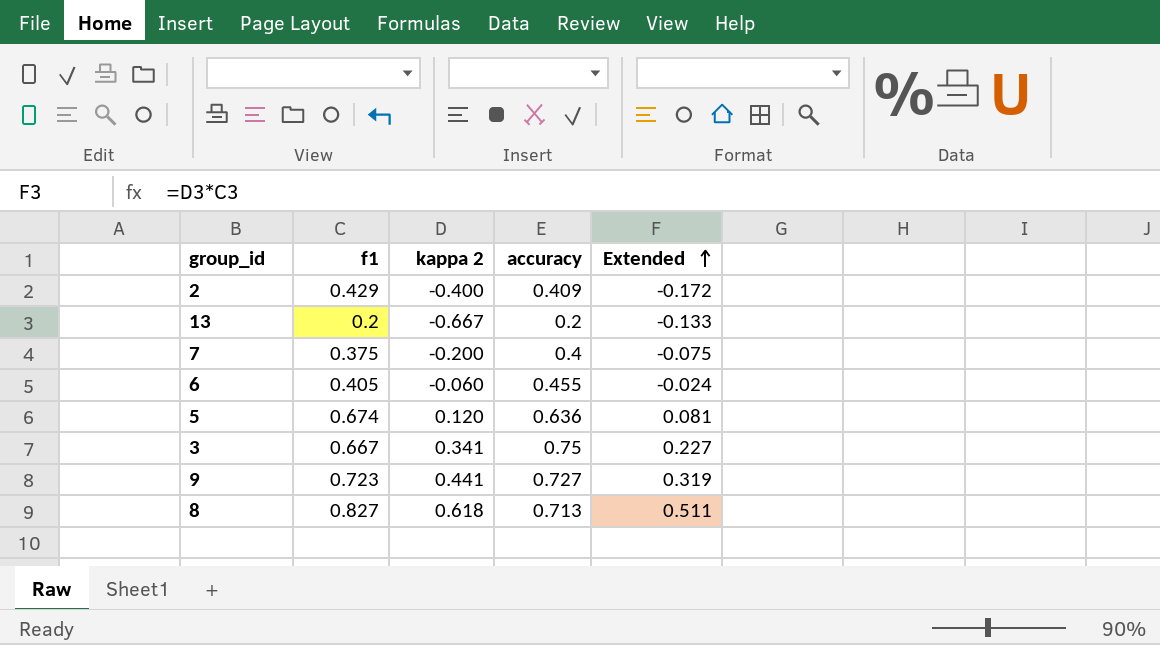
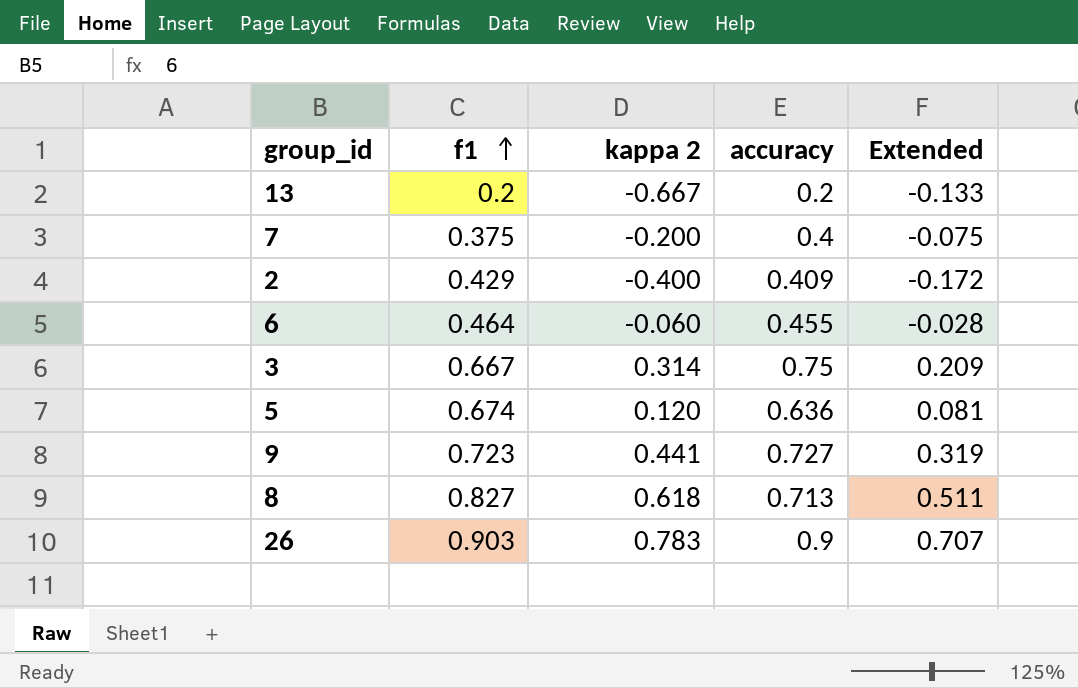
row order: Extended ascending -> f1 ascending
6 | f1: 0.405 -> 0.464
6 | Extended: -0.024 -> -0.028
3 | kappa 2: 0.341 -> 0.314
3 | Extended: 0.227 -> 0.209
row 26: none -> 0.903 | 0.783 | 0.9 | 0.707

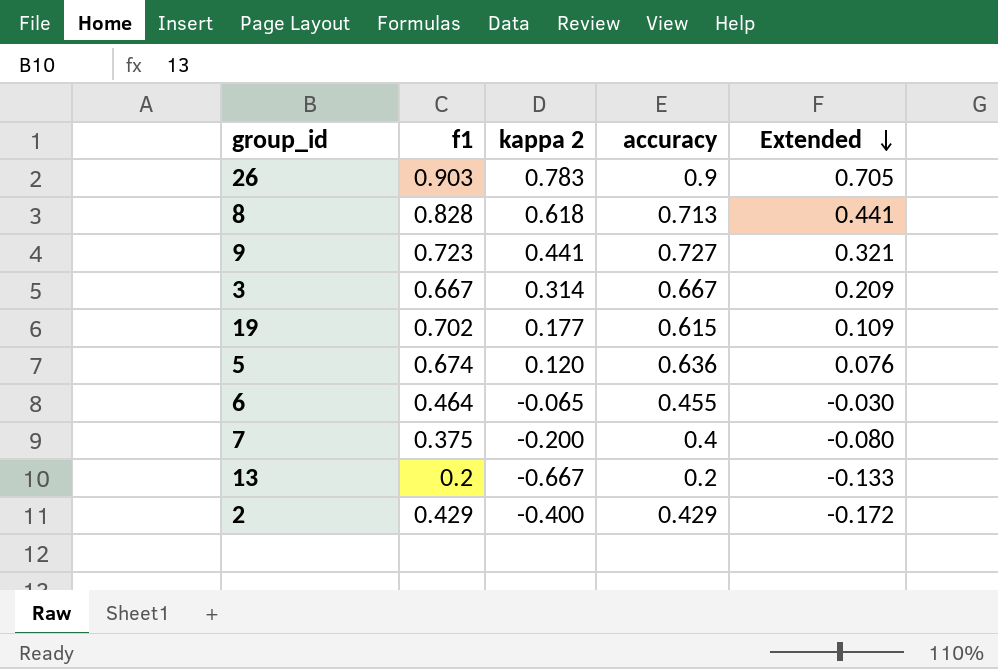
row order: f1 ascending -> Extended descending
column Extended | formula: [f1] * [kappa 2] -> [kappa 2] * [accuracy]
8 | f1: 0.827 -> 0.828
3 | accuracy: 0.75 -> 0.667
row 19: none -> 0.702 | 0.177 | 0.615 | 0.109
6 | kappa 2: -0.060 -> -0.065
2 | accuracy: 0.409 -> 0.429

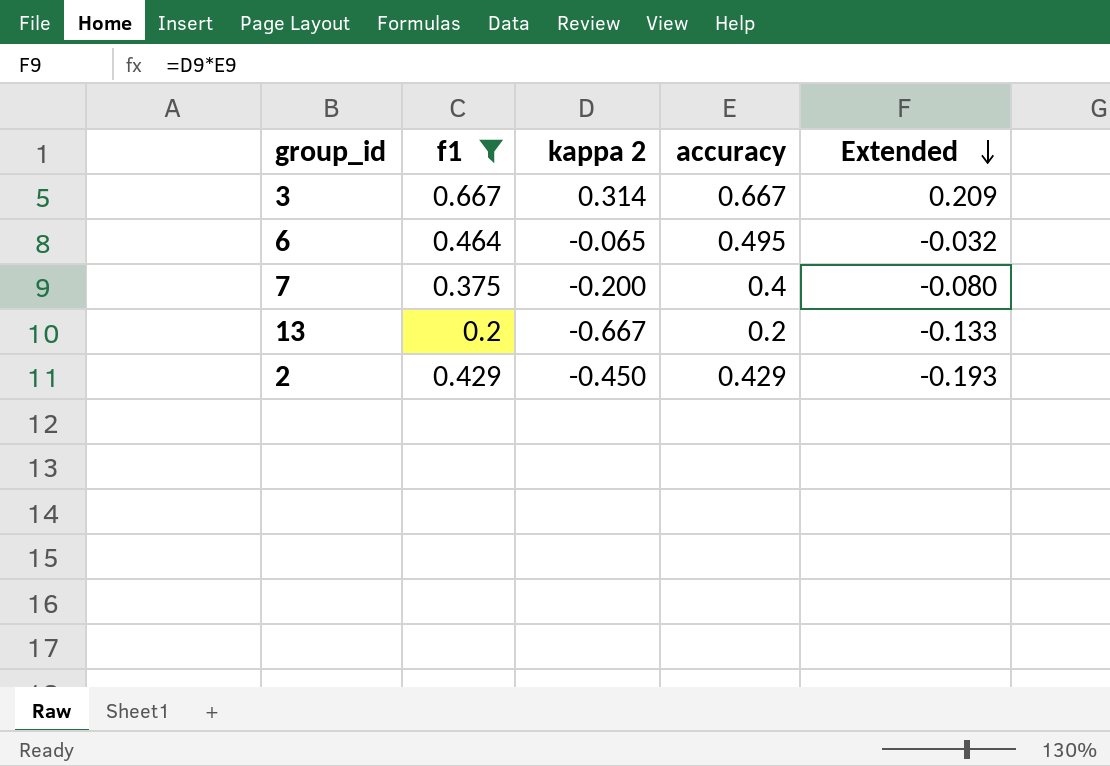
filter: none -> f1 <= 0.667
6 | accuracy: 0.455 -> 0.495
6 | Extended: -0.030 -> -0.032
2 | kappa 2: -0.400 -> -0.450
2 | Extended: -0.172 -> -0.193

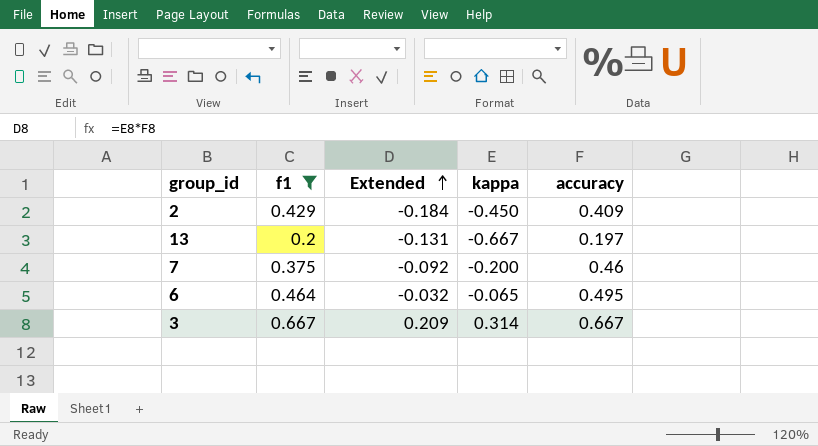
row order: Extended descending -> Extended ascending
column Extended | position: 5 -> 3
column name: kappa 2 -> kappa
2 | Extended: -0.193 -> -0.184
2 | accuracy: 0.429 -> 0.409
13 | Extended: -0.133 -> -0.131
13 | accuracy: 0.2 -> 0.197
7 | Extended: -0.080 -> -0.092
7 | accuracy: 0.4 -> 0.46

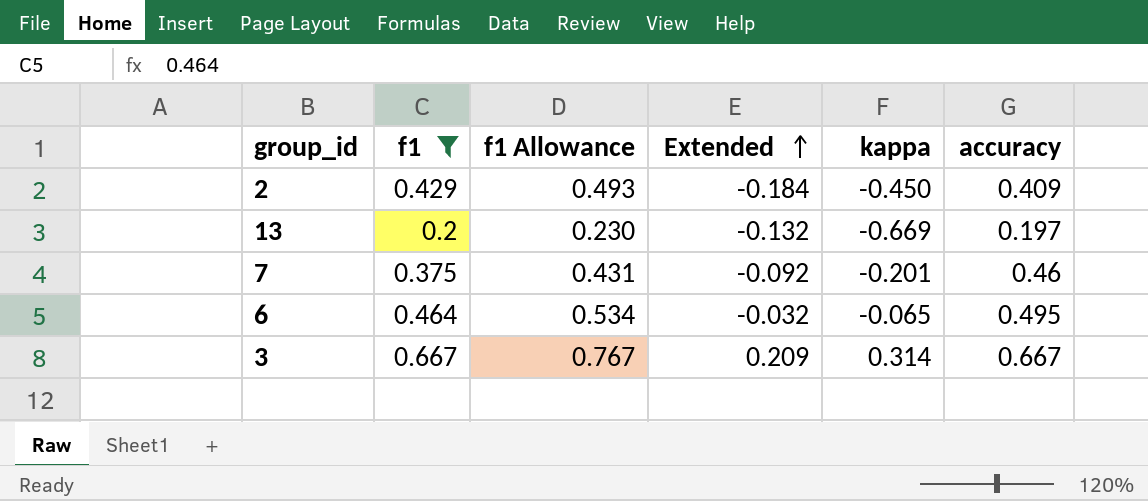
column f1 Allowance | formula: none -> [f1] * 1.15
13 | Extended: -0.131 -> -0.132
13 | kappa: -0.667 -> -0.669
7 | kappa: -0.200 -> -0.201

